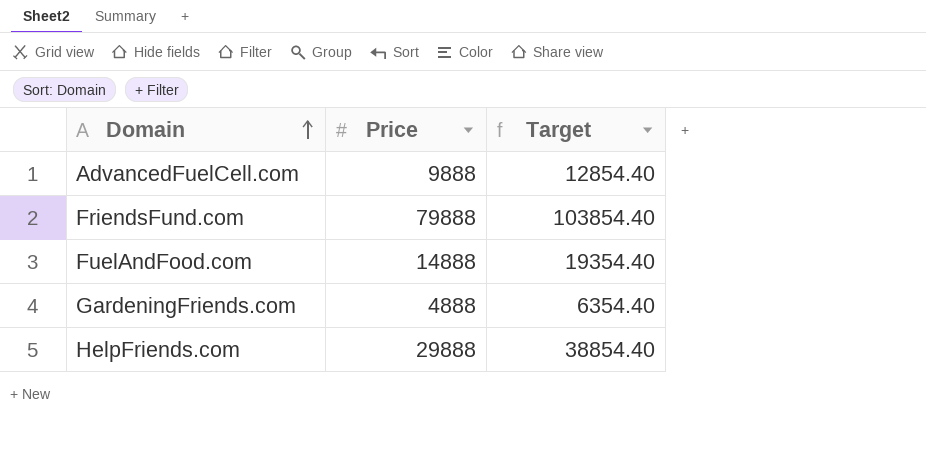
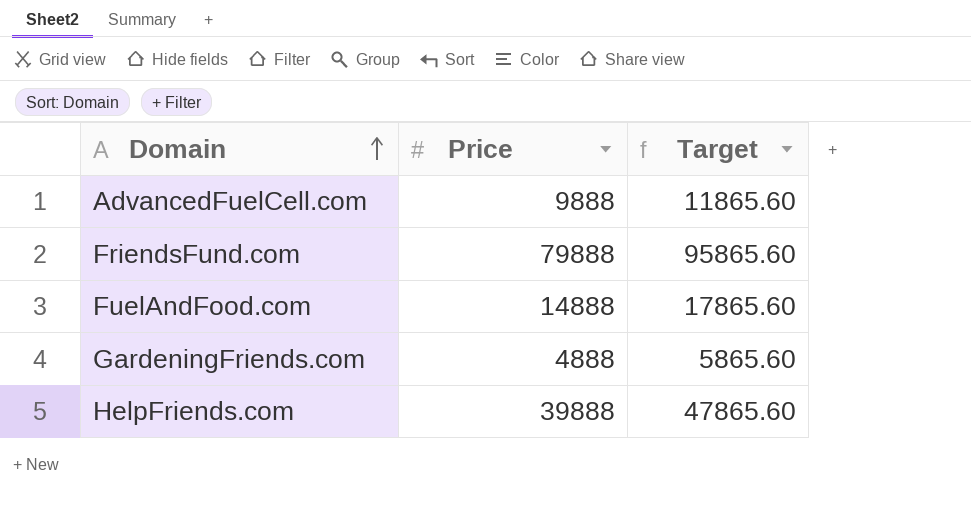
column Target | formula: [Price] * 1.3 -> [Price] * 1.2
HelpFriends.com | Price: 29888 -> 39888

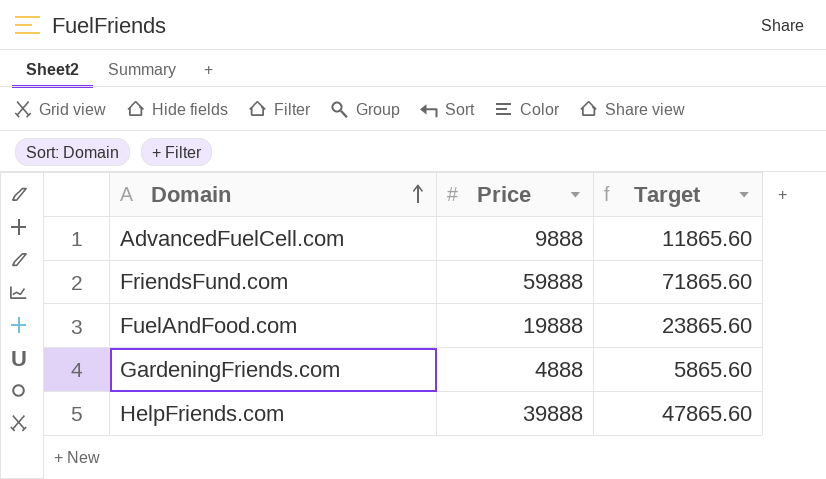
FriendsFund.com | Price: 79888 -> 59888
FriendsFund.com | Target: 95865.60 -> 71865.60
FuelAndFood.com | Price: 14888 -> 19888
FuelAndFood.com | Target: 17865.60 -> 23865.60

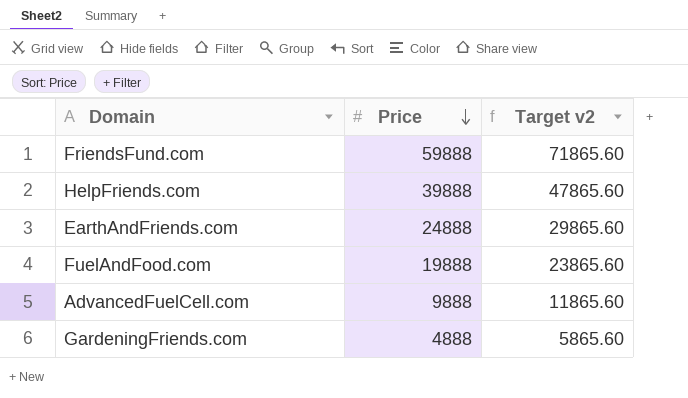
row order: Domain ascending -> Price descending
column name: Target -> Target v2
row EarthAndFriends.com: none -> 24888 | 29865.60

